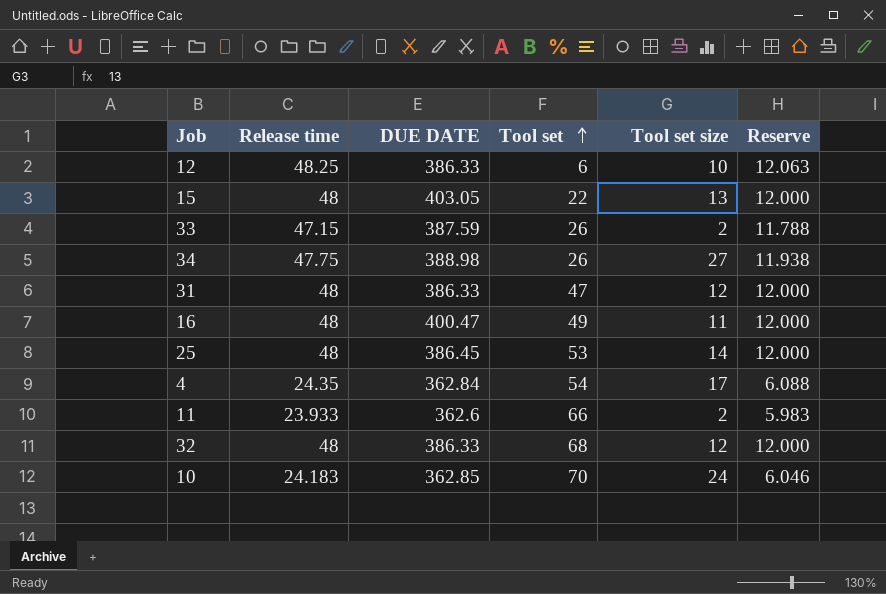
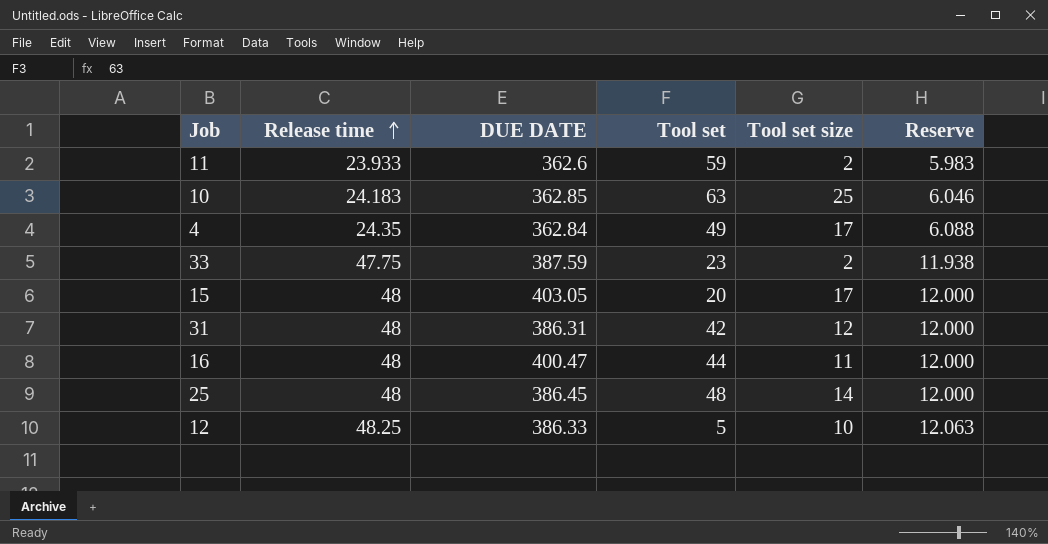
row order: Tool set ascending -> Release time ascending
row 34: 47.75 | 388.98 | 26 | 27 | 11.938 -> none
row 32: 48 | 386.33 | 68 | 12 | 12.000 -> none
11 | Tool set: 66 -> 59
10 | Tool set: 70 -> 63
10 | Tool set size: 24 -> 25
4 | Tool set: 54 -> 49
33 | Release time: 47.15 -> 47.75
33 | Tool set: 26 -> 23
33 | Reserve: 11.788 -> 11.938
15 | Tool set: 22 -> 20
15 | Tool set size: 13 -> 17
31 | DUE DATE: 386.33 -> 386.31
31 | Tool set: 47 -> 42
16 | Tool set: 49 -> 44
25 | Tool set: 53 -> 48
12 | Tool set: 6 -> 5

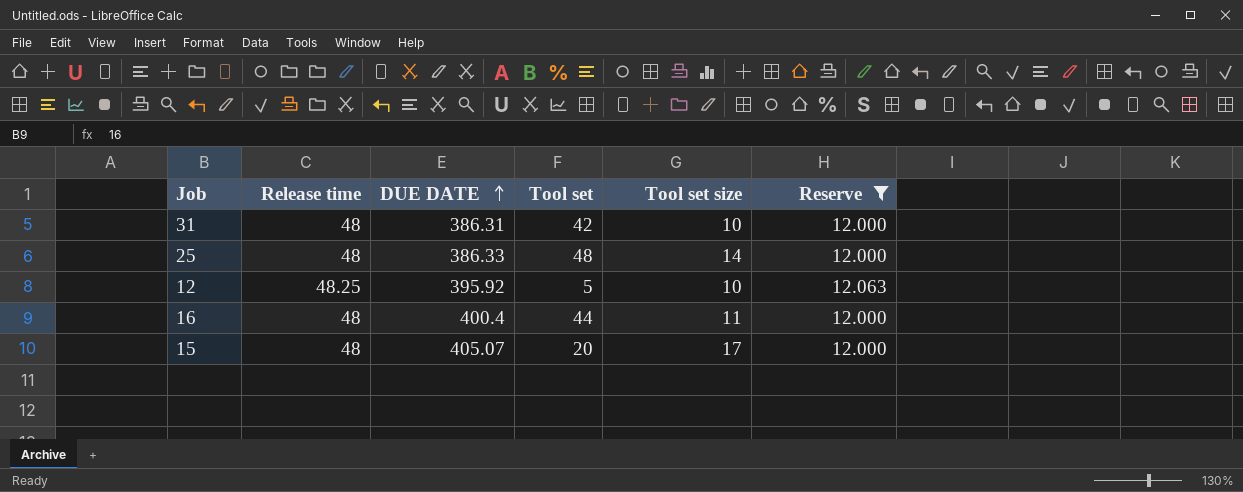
filter: none -> Reserve >= 12.000
row order: Release time ascending -> DUE DATE ascending
31 | Tool set size: 12 -> 10
25 | DUE DATE: 386.45 -> 386.33
12 | DUE DATE: 386.33 -> 395.92
16 | DUE DATE: 400.47 -> 400.4
15 | DUE DATE: 403.05 -> 405.07

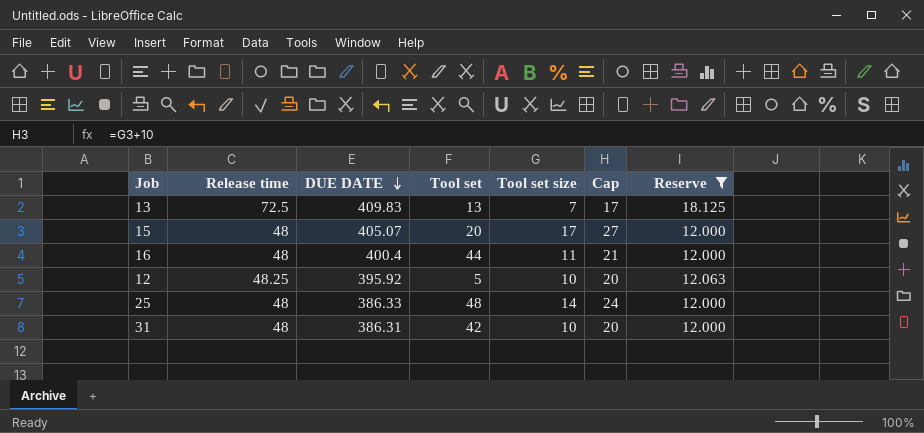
row order: DUE DATE ascending -> DUE DATE descending
column Cap | formula: none -> [Tool set size] + 10
row 13: none -> 72.5 | 409.83 | 13 | 7 | 17 | 18.125

